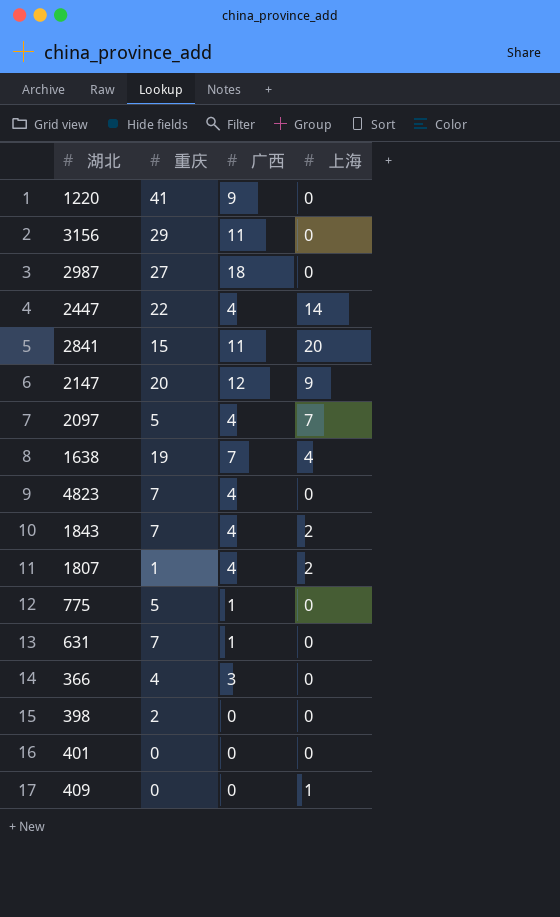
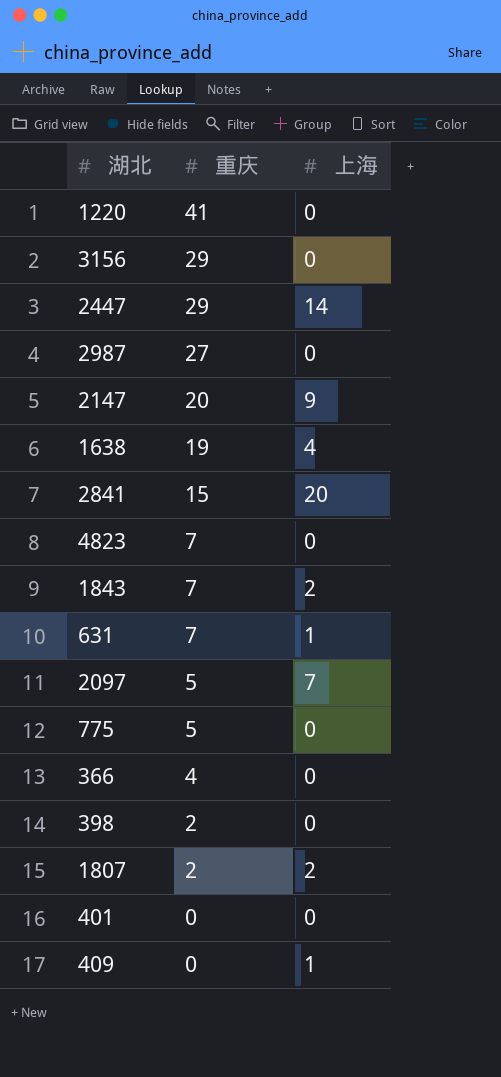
row order: none -> 重庆 descending
column 广西 | position: 3 -> none
2447 | 重庆: 22 -> 29
631 | 上海: 0 -> 1
1807 | 重庆: 1 -> 2

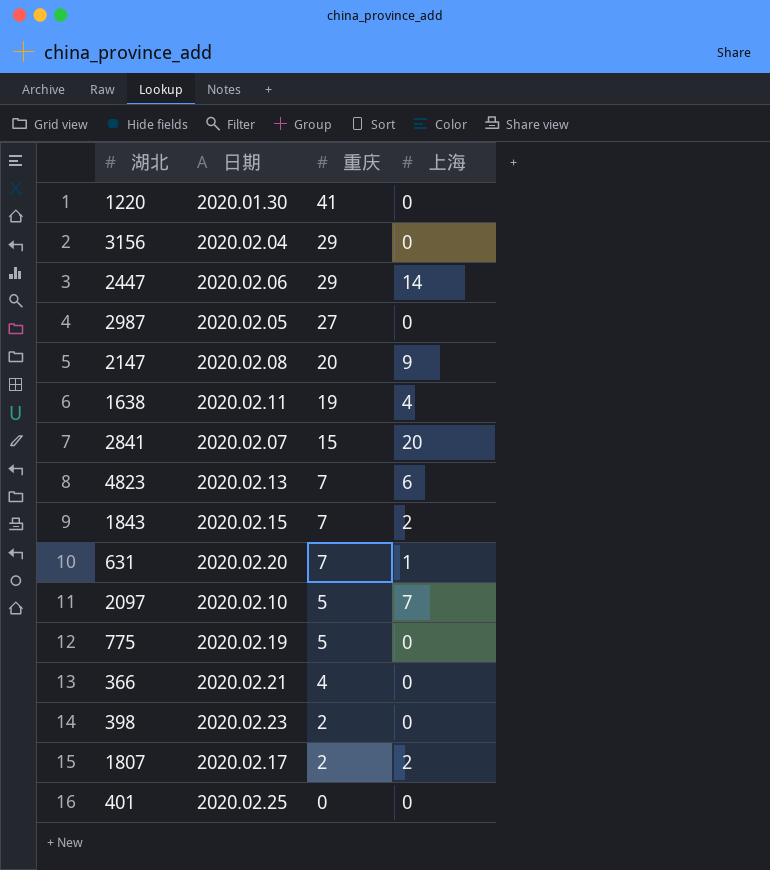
column 日期 | position: none -> 2
row 409: 0 | 1 -> none
4823 | 上海: 0 -> 6

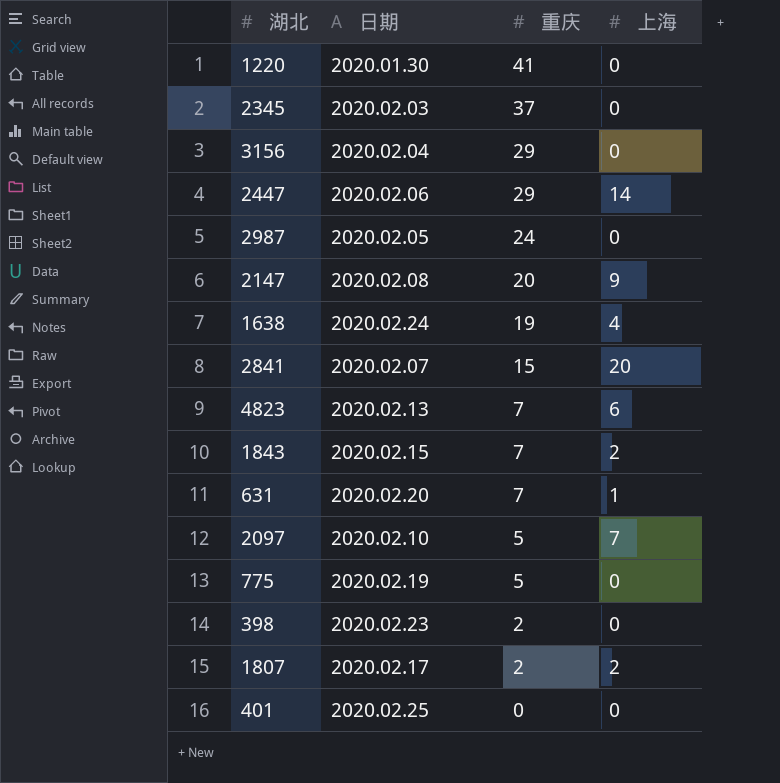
row 366: 2020.02.21 | 4 | 0 -> none
row 2345: none -> 2020.02.03 | 37 | 0
2987 | 重庆: 27 -> 24
1638 | 日期: 2020.02.11 -> 2020.02.24

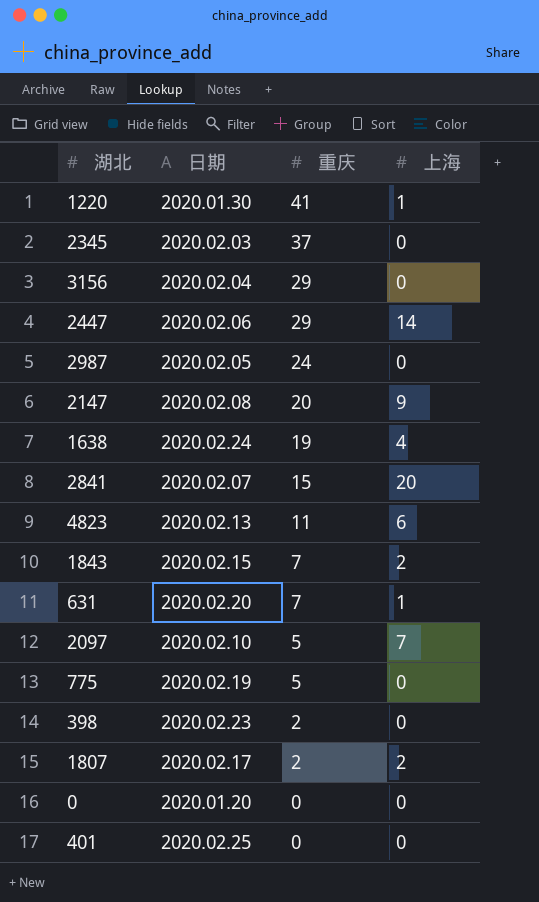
1220 | 上海: 0 -> 1
4823 | 重庆: 7 -> 11
row 0: none -> 2020.01.20 | 0 | 0

